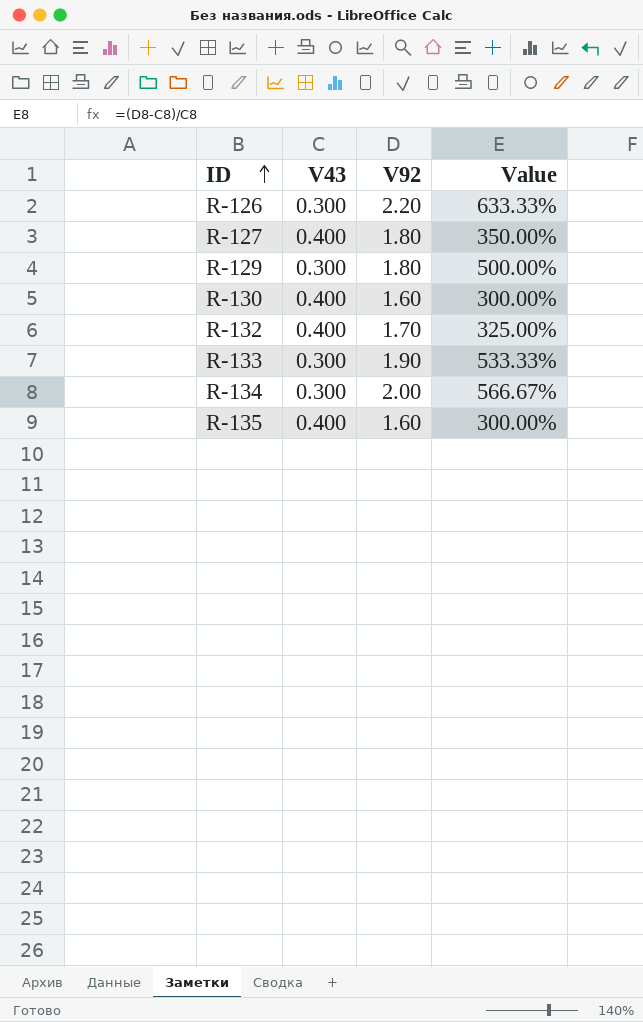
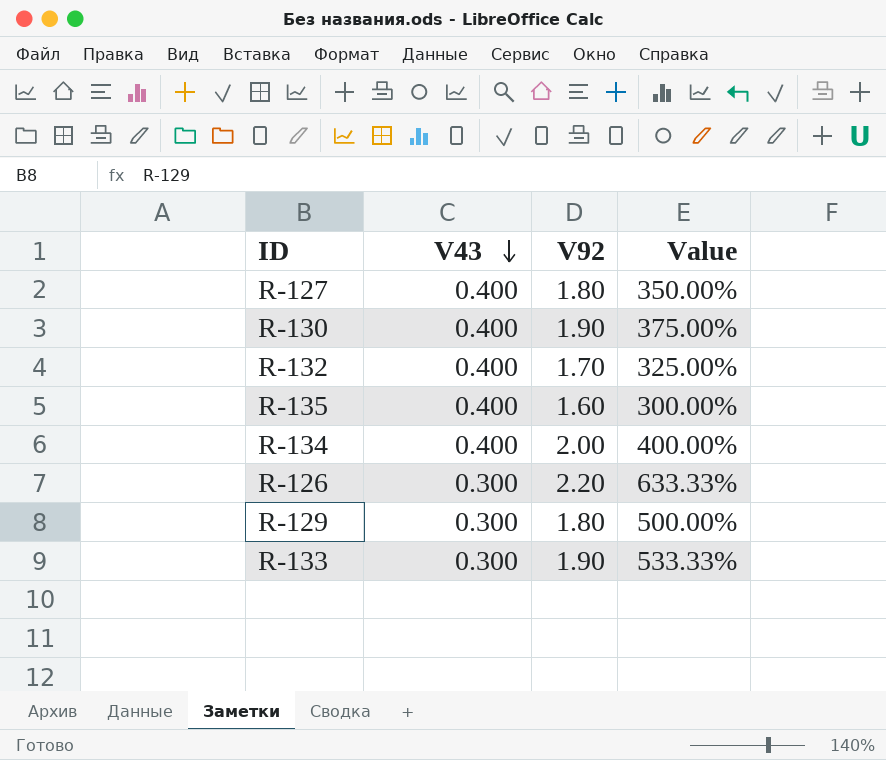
row order: ID ascending -> V43 descending
R-130 | V92: 1.60 -> 1.90
R-130 | Value: 300.00% -> 375.00%
R-134 | V43: 0.300 -> 0.400
R-134 | Value: 566.67% -> 400.00%

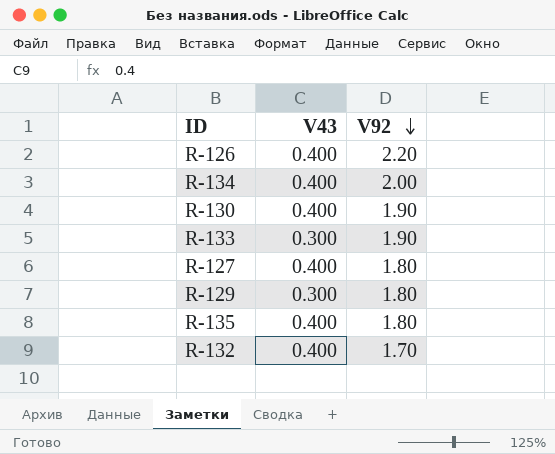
row order: V43 descending -> V92 descending
column Value | formula: ([V92] - [V43]) / [V43] -> none
R-126 | V43: 0.300 -> 0.400
R-135 | V92: 1.60 -> 1.80

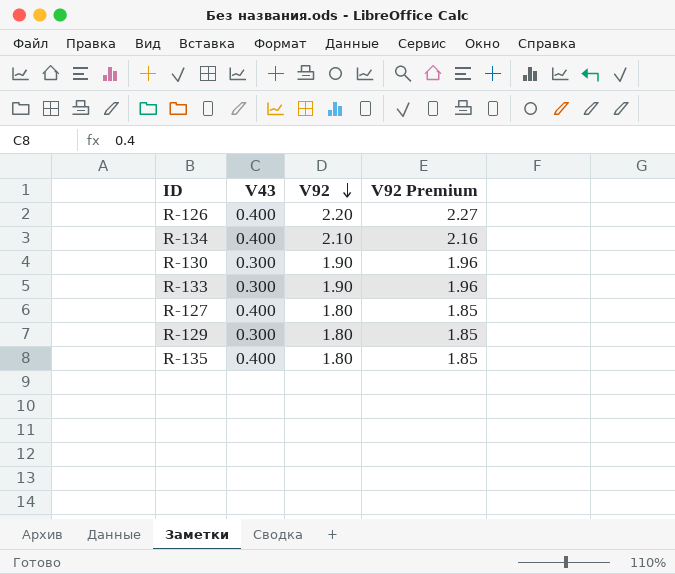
column V92 Premium | formula: none -> [V92] * 1.03
row R-132: 0.400 | 1.70 -> none
R-134 | V92: 2.00 -> 2.10
R-130 | V43: 0.400 -> 0.300

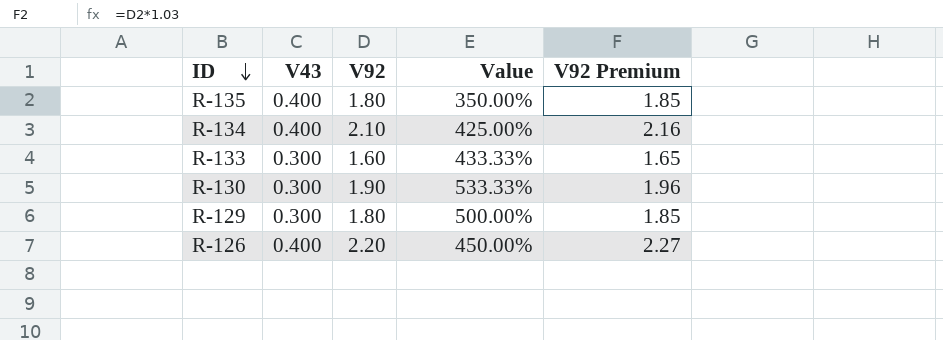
row order: V92 descending -> ID descending
column Value | formula: none -> ([V92] - [V43]) / [V43]
row R-127: 0.400 | 1.80 | 1.85 -> none
R-133 | V92: 1.90 -> 1.60
R-133 | V92 Premium: 1.96 -> 1.65

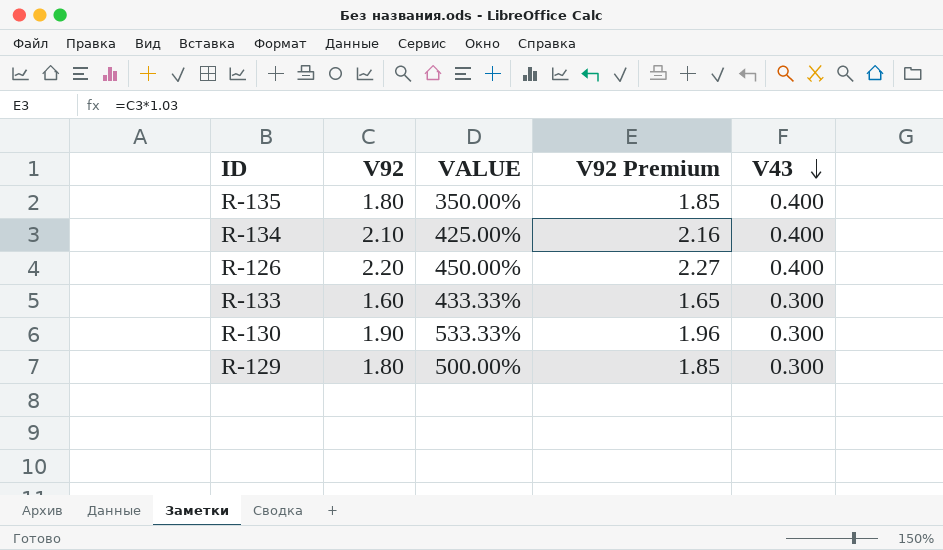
row order: ID descending -> V43 descending
column name: Value -> VALUE
column V43 | position: 2 -> 5

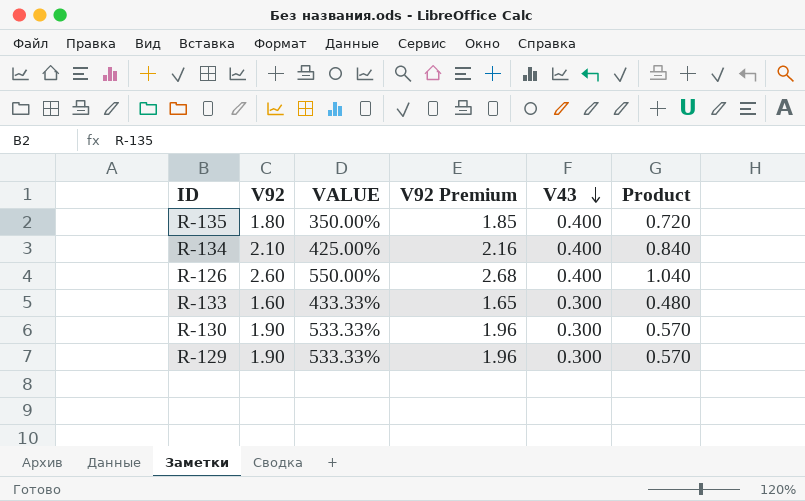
column Product | formula: none -> [V92] * [V43]
R-126 | V92: 2.20 -> 2.60
R-126 | VALUE: 450.00% -> 550.00%
R-126 | V92 Premium: 2.27 -> 2.68
R-129 | V92: 1.80 -> 1.90
R-129 | VALUE: 500.00% -> 533.33%
R-129 | V92 Premium: 1.85 -> 1.96

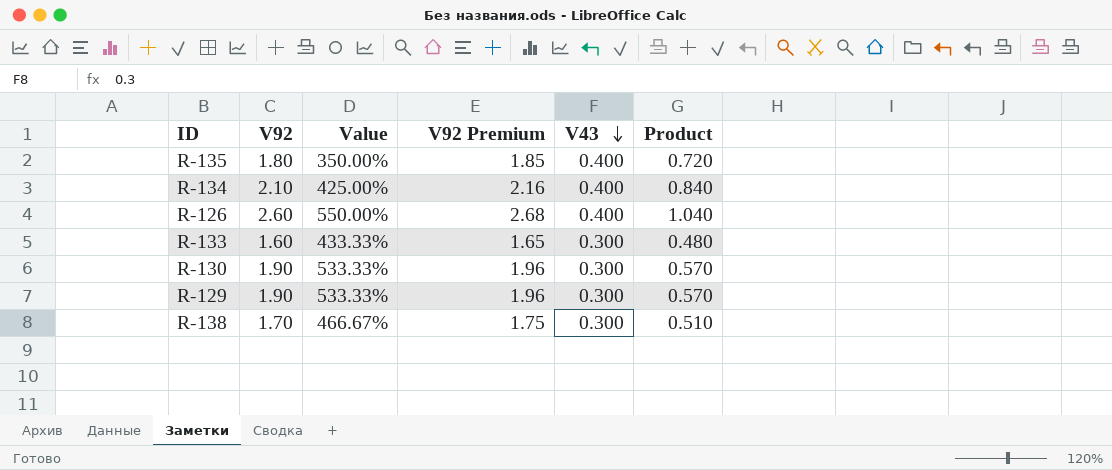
column name: VALUE -> Value
row R-138: none -> 1.70 | 466.67% | 1.75 | 0.300 | 0.510

